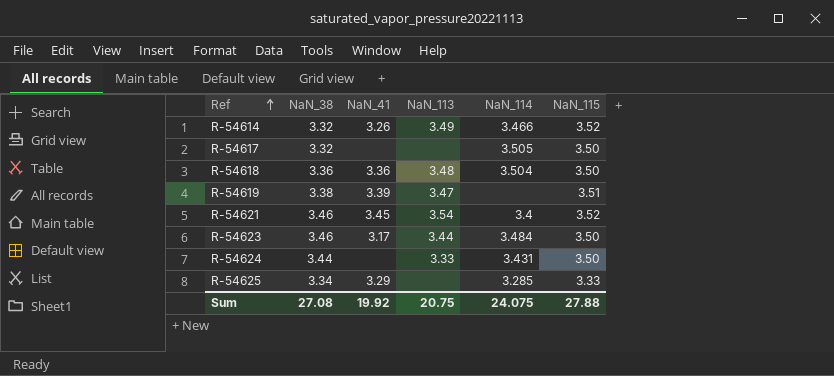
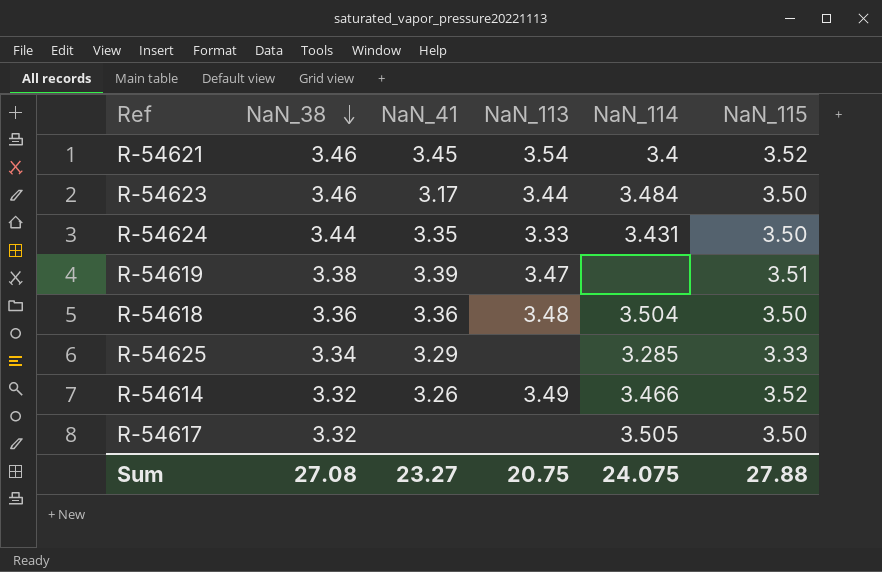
row order: Ref ascending -> NaN_38 descending
R-54624 | NaN_41: none -> 3.35
Sum | NaN_41: 19.92 -> 23.27

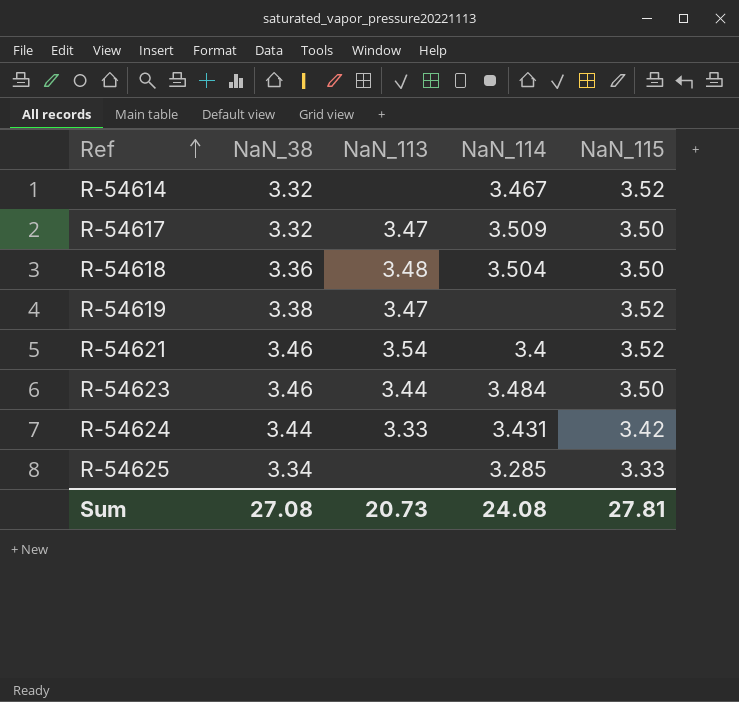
row order: NaN_38 descending -> Ref ascending
column NaN_41 | position: 3 -> none
R-54614 | NaN_113: 3.49 -> none
R-54614 | NaN_114: 3.466 -> 3.467
R-54617 | NaN_113: none -> 3.47
R-54617 | NaN_114: 3.505 -> 3.509
R-54619 | NaN_115: 3.51 -> 3.52
R-54624 | NaN_115: 3.50 -> 3.42
Sum | NaN_113: 20.75 -> 20.73
Sum | NaN_114: 24.075 -> 24.08
Sum | NaN_115: 27.88 -> 27.81

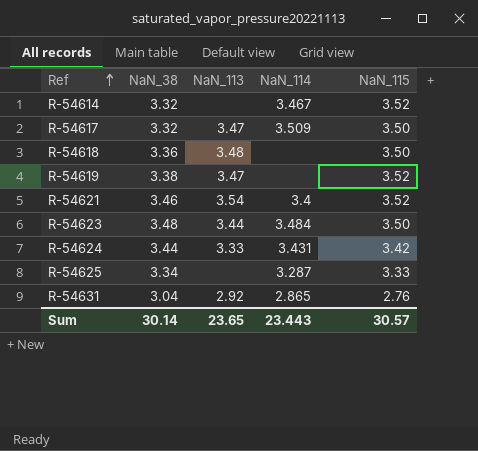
R-54618 | NaN_114: 3.504 -> none
R-54623 | NaN_38: 3.46 -> 3.48
R-54625 | NaN_114: 3.285 -> 3.287
row R-54631: none -> 3.04 | 2.92 | 2.865 | 2.76
Sum | NaN_38: 27.08 -> 30.14
Sum | NaN_113: 20.73 -> 23.65
Sum | NaN_114: 24.08 -> 23.443
Sum | NaN_115: 27.81 -> 30.57

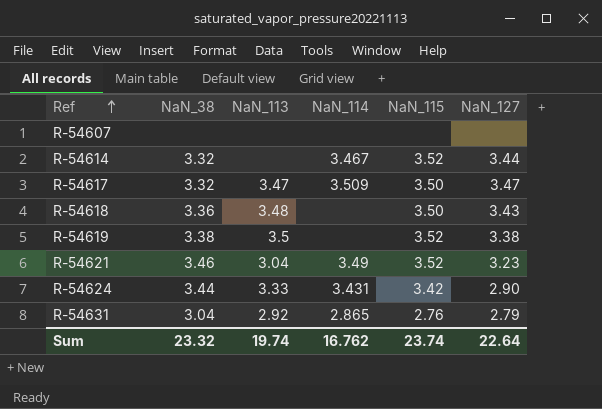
column NaN_127 | position: none -> 6
row R-54623: 3.48 | 3.44 | 3.484 | 3.50 -> none
row R-54625: 3.34 | none | 3.287 | 3.33 -> none
row R-54607: none -> none | none | none | none | none
R-54619 | NaN_113: 3.47 -> 3.5
R-54621 | NaN_113: 3.54 -> 3.04
R-54621 | NaN_114: 3.4 -> 3.49
Sum | NaN_38: 30.14 -> 23.32
Sum | NaN_113: 23.65 -> 19.74
Sum | NaN_114: 23.443 -> 16.762
Sum | NaN_115: 30.57 -> 23.74

